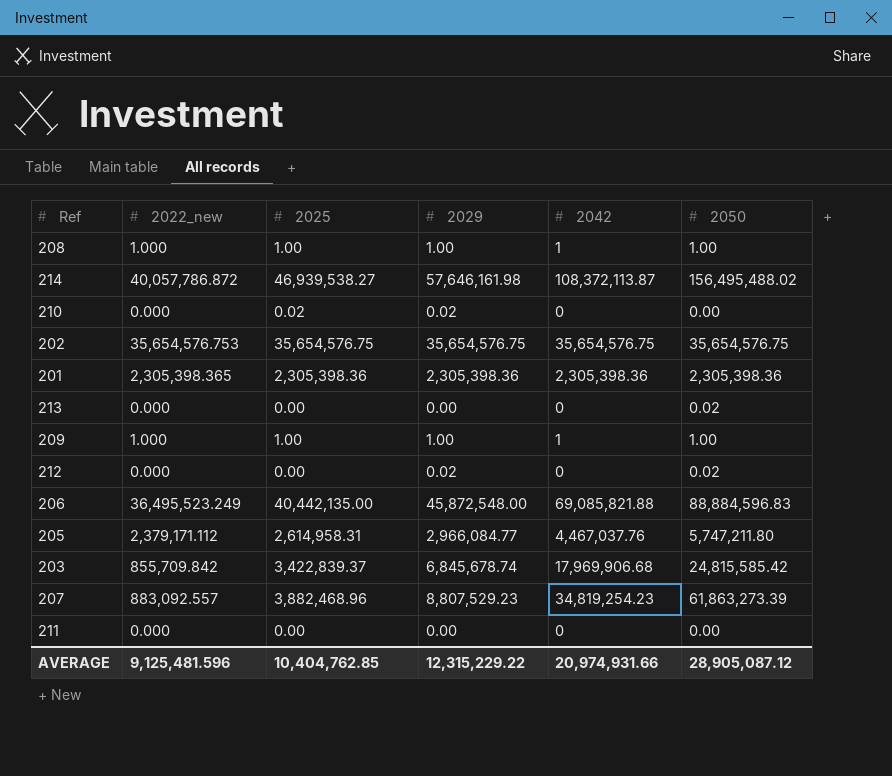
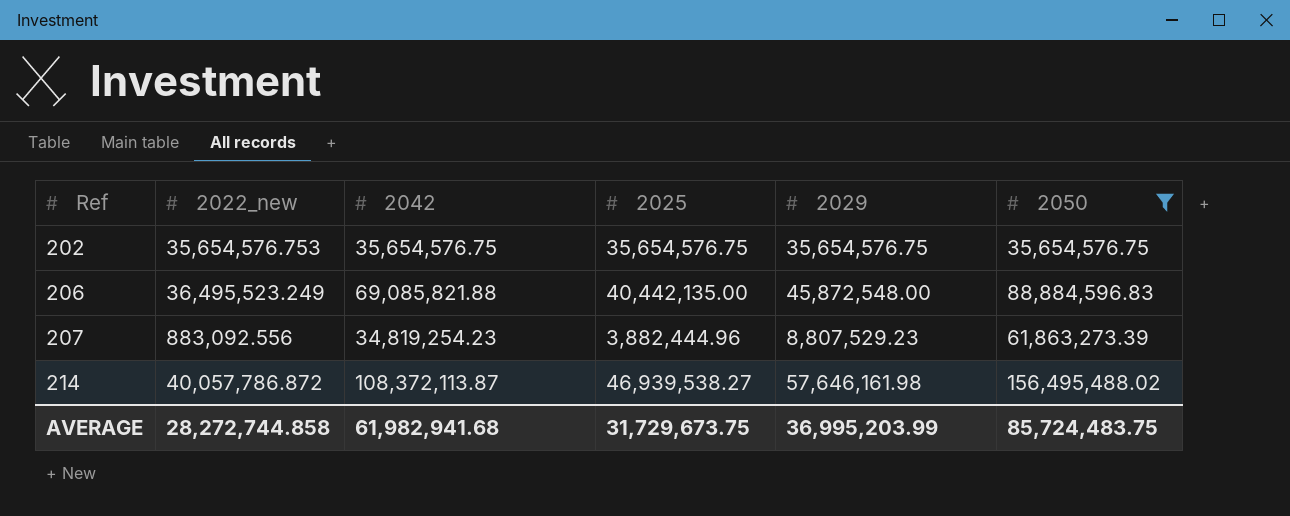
filter: none -> 2050 >= 35,654,576.75
row order: none -> Ref ascending
column 2042 | position: 5 -> 3
207 | 2022_new: 883,092.557 -> 883,092.556
207 | 2025: 3,882,468.96 -> 3,882,444.96
AVERAGE | 2022_new: 9,125,481.596 -> 28,272,744.858
AVERAGE | 2042: 20,974,931.66 -> 61,982,941.68
AVERAGE | 2025: 10,404,762.85 -> 31,729,673.75
AVERAGE | 2029: 12,315,229.22 -> 36,995,203.99
AVERAGE | 2050: 28,905,087.12 -> 85,724,483.75

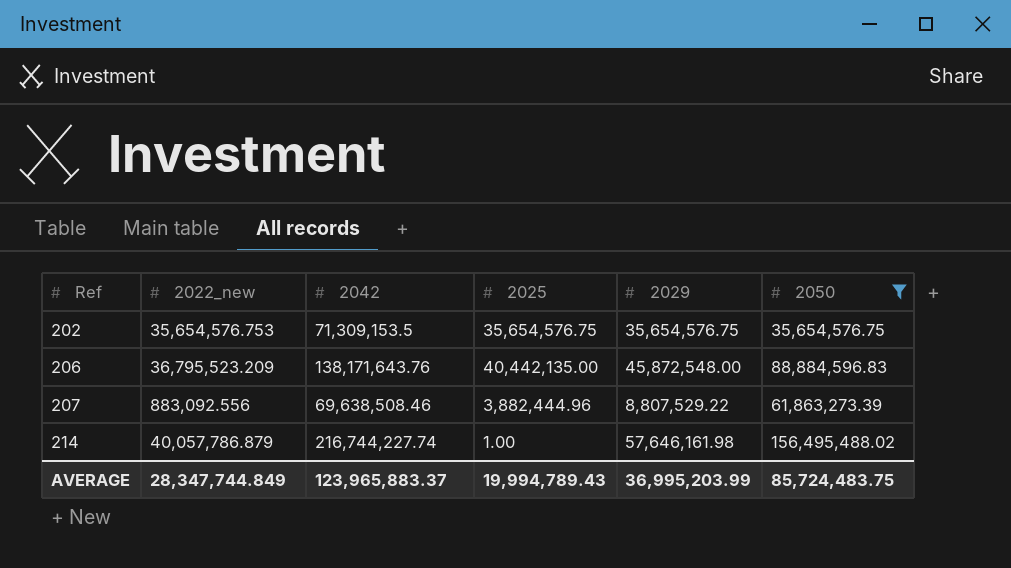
202 | 2042: 35,654,576.75 -> 71,309,153.5
206 | 2022_new: 36,495,523.249 -> 36,795,523.209
206 | 2042: 69,085,821.88 -> 138,171,643.76
207 | 2042: 34,819,254.23 -> 69,638,508.46
207 | 2029: 8,807,529.23 -> 8,807,529.22
214 | 2022_new: 40,057,786.872 -> 40,057,786.879
214 | 2042: 108,372,113.87 -> 216,744,227.74
214 | 2025: 46,939,538.27 -> 1.00
AVERAGE | 2022_new: 28,272,744.858 -> 28,347,744.849
AVERAGE | 2042: 61,982,941.68 -> 123,965,883.37
AVERAGE | 2025: 31,729,673.75 -> 19,994,789.43

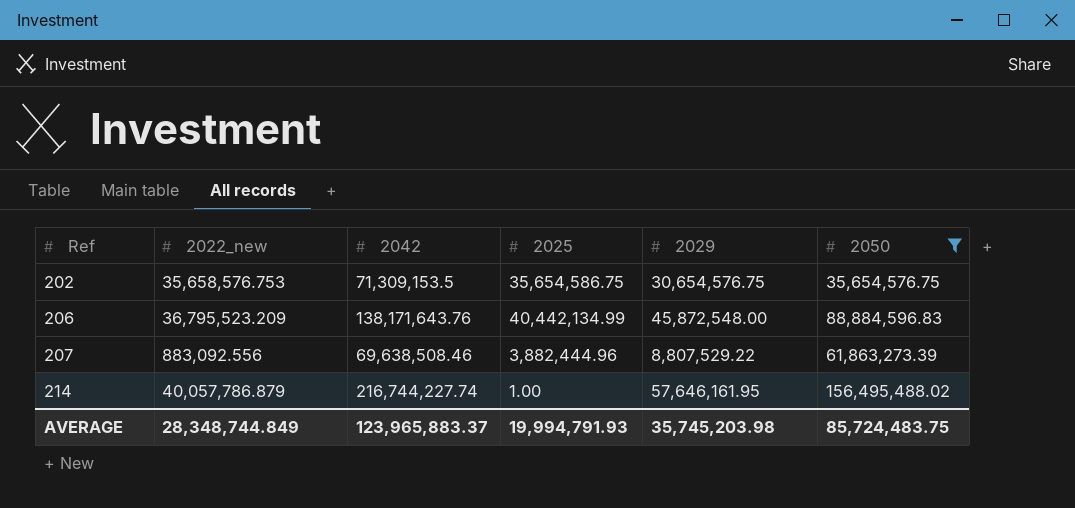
202 | 2022_new: 35,654,576.753 -> 35,658,576.753
202 | 2025: 35,654,576.75 -> 35,654,586.75
202 | 2029: 35,654,576.75 -> 30,654,576.75
206 | 2025: 40,442,135.00 -> 40,442,134.99
214 | 2029: 57,646,161.98 -> 57,646,161.95
AVERAGE | 2022_new: 28,347,744.849 -> 28,348,744.849
AVERAGE | 2025: 19,994,789.43 -> 19,994,791.93
AVERAGE | 2029: 36,995,203.99 -> 35,745,203.98

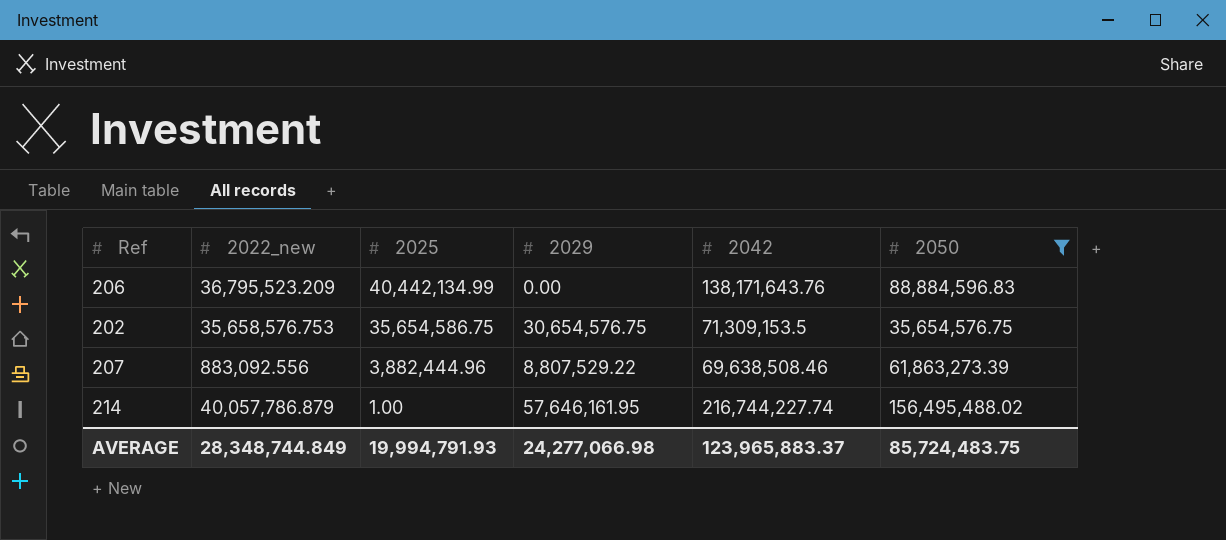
row order: Ref ascending -> 2025 descending
column 2042 | position: 3 -> 5
206 | 2029: 45,872,548.00 -> 0.00
AVERAGE | 2029: 35,745,203.98 -> 24,277,066.98

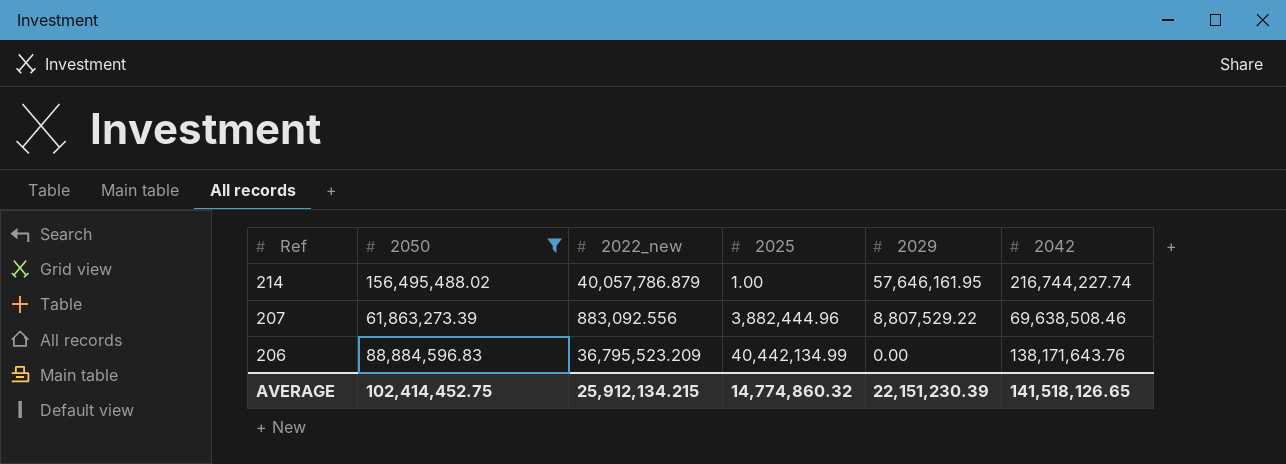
row order: 2025 descending -> Ref descending
column 2050 | position: 6 -> 2
row 202: 35,658,576.753 | 35,654,586.75 | 30,654,576.75 | 71,309,153.5 | 35,654,576.75 -> none
AVERAGE | 2050: 85,724,483.75 -> 102,414,452.75
AVERAGE | 2022_new: 28,348,744.849 -> 25,912,134.215
AVERAGE | 2025: 19,994,791.93 -> 14,774,860.32
AVERAGE | 2029: 24,277,066.98 -> 22,151,230.39
AVERAGE | 2042: 123,965,883.37 -> 141,518,126.65

